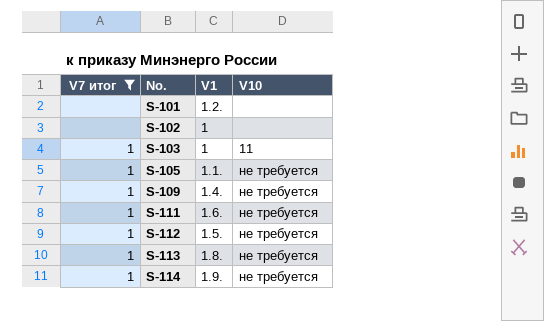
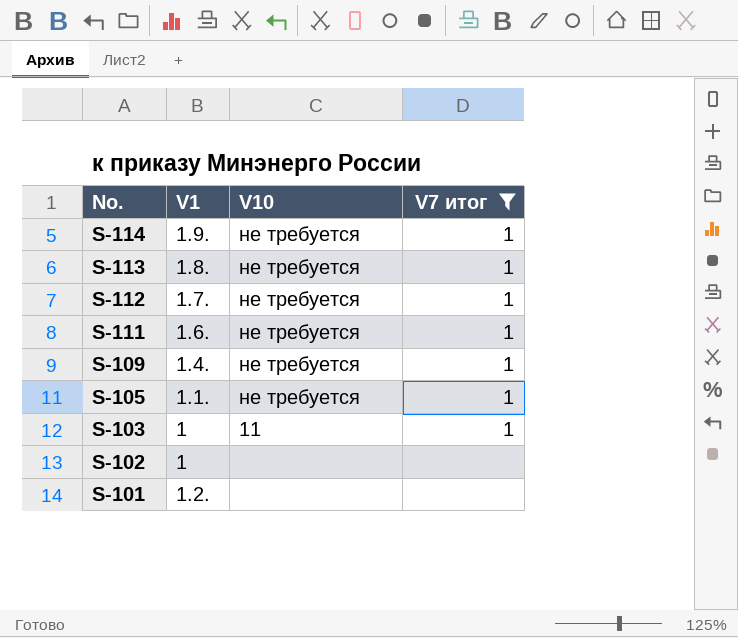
row order: No. ascending -> No. descending
column V7 итог | position: 1 -> 4
S-112 | V1: 1.5. -> 1.7.

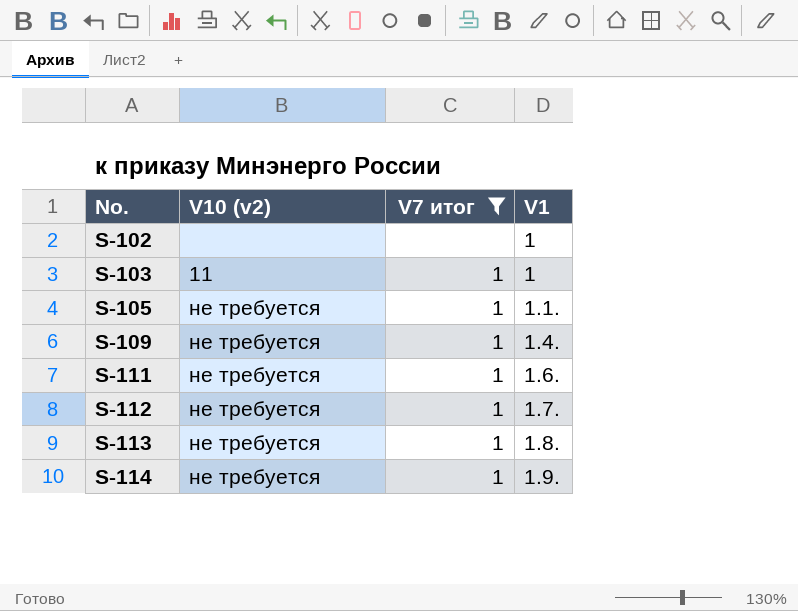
row order: No. descending -> No. ascending
column name: V10 -> V10 (v2)
column V1 | position: 2 -> 4
row S-101: 1.2. | none | none -> none

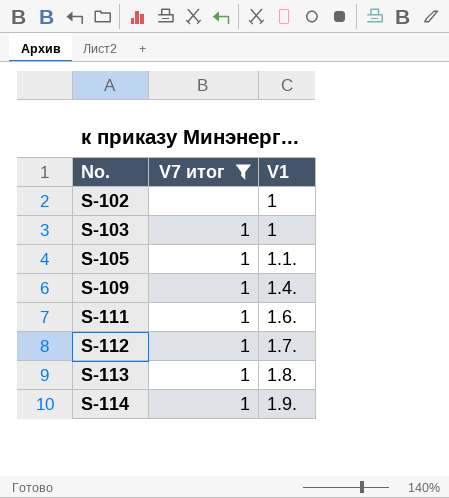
column V10 (v2) | position: 2 -> none

